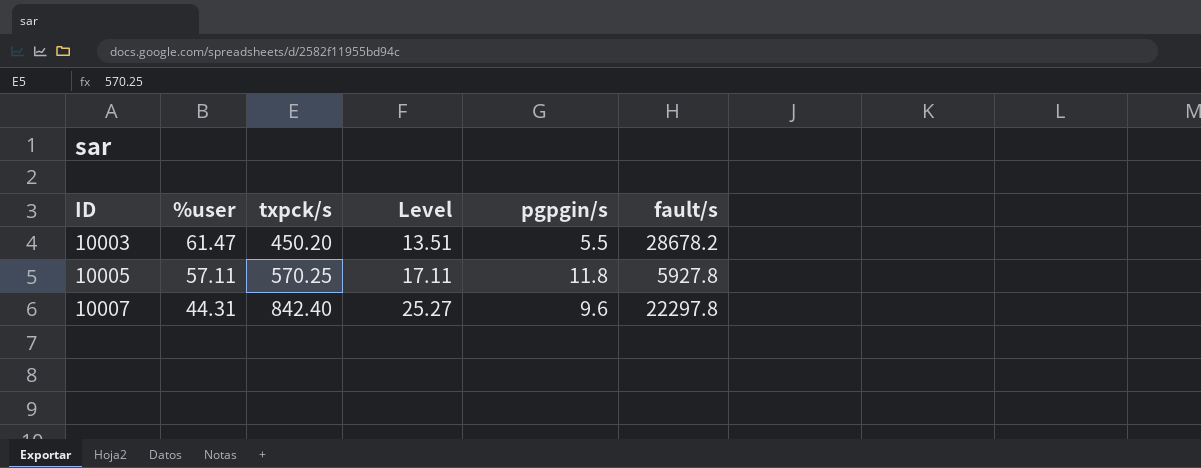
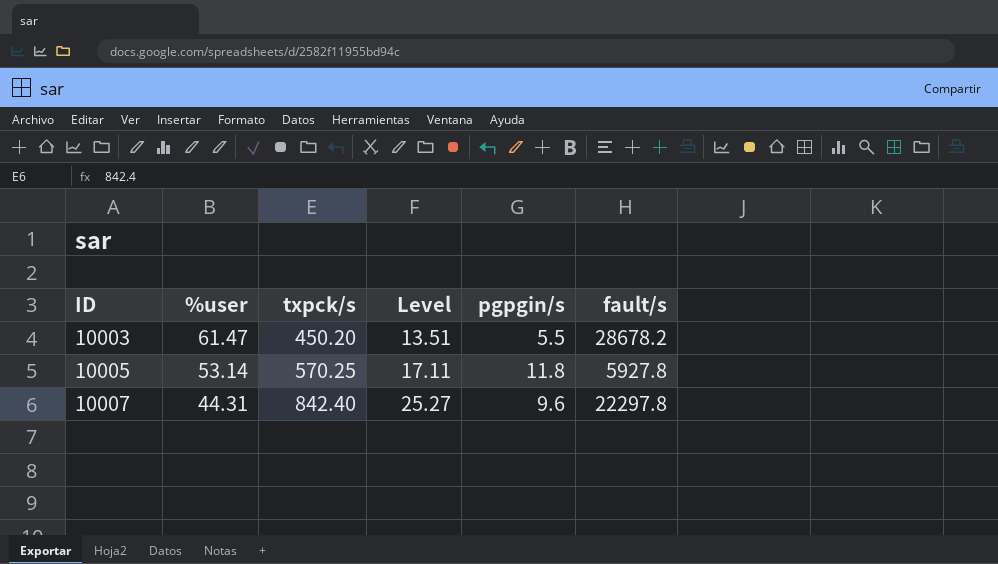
10005 | %user: 57.11 -> 53.14

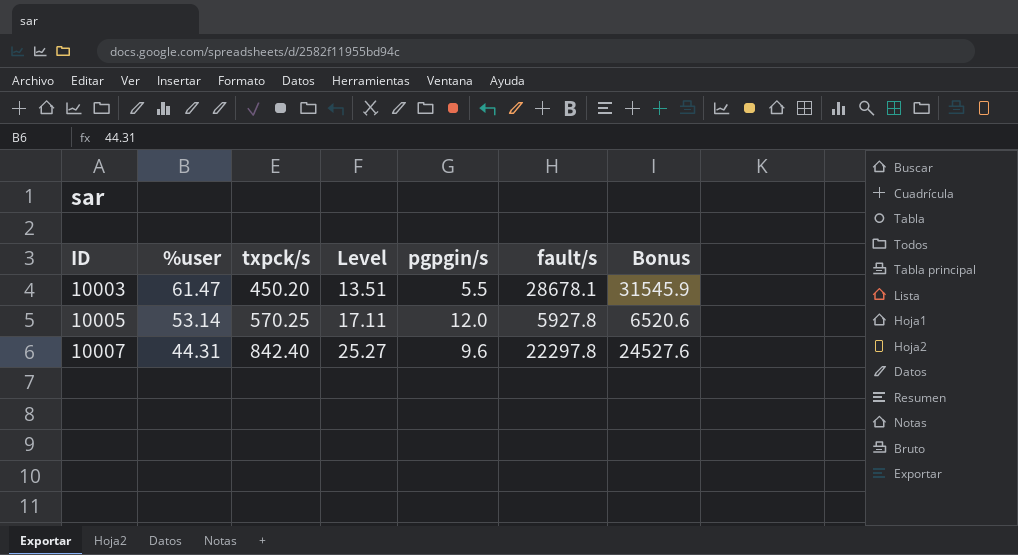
column Bonus | formula: none -> [fault/s] * 1.1
10003 | fault/s: 28678.2 -> 28678.1
10005 | pgpgin/s: 11.8 -> 12.0

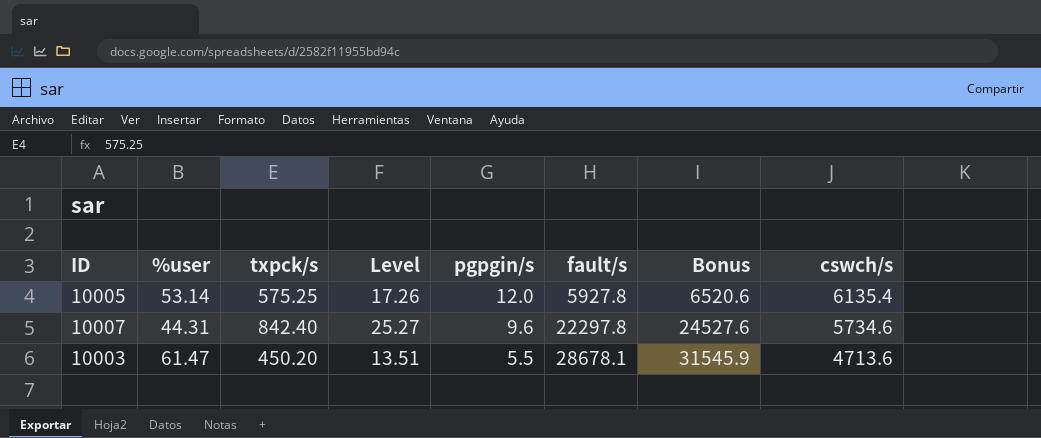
row order: ID ascending -> pgpgin/s descending
column cswch/s | position: none -> 8
10005 | txpck/s: 570.25 -> 575.25
10005 | Level: 17.11 -> 17.26

